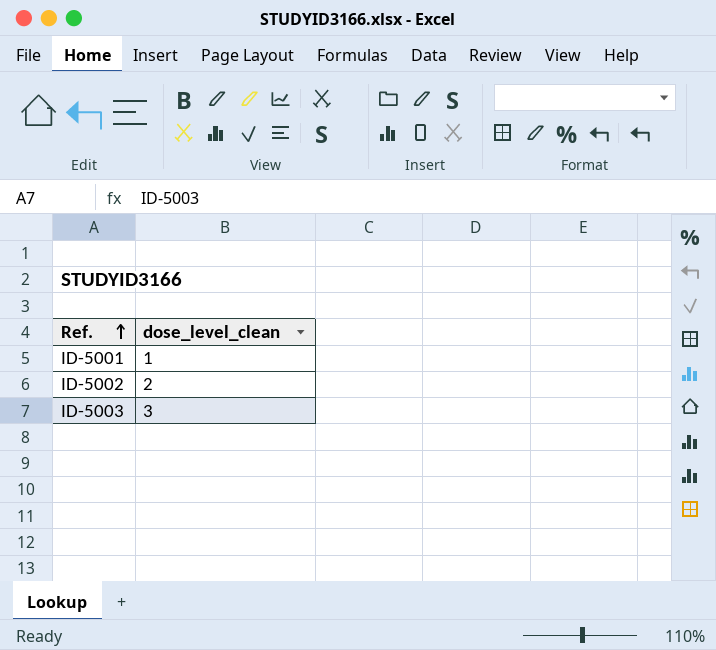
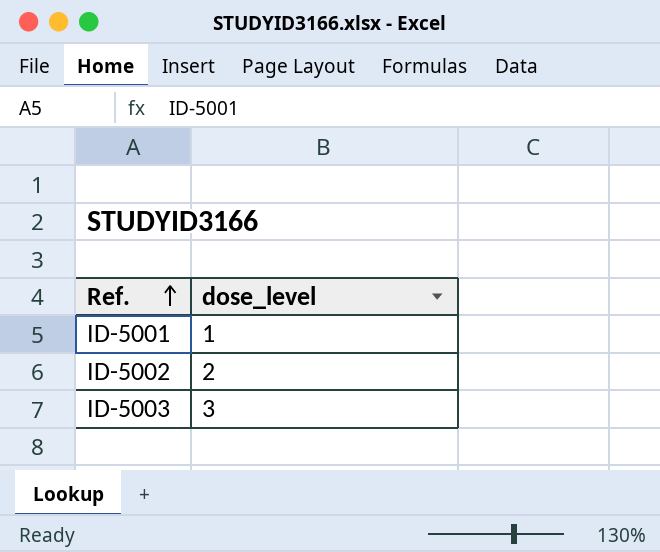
column name: dose_level_clean -> dose_level

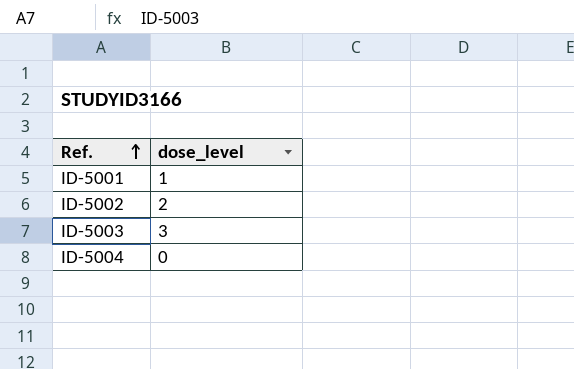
row ID-5004: none -> 0

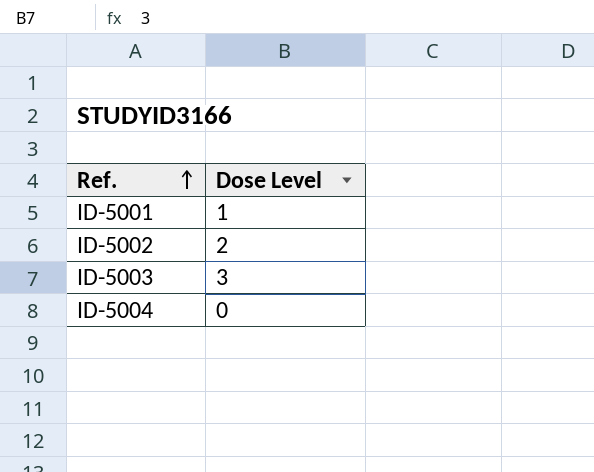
column name: dose_level -> Dose Level

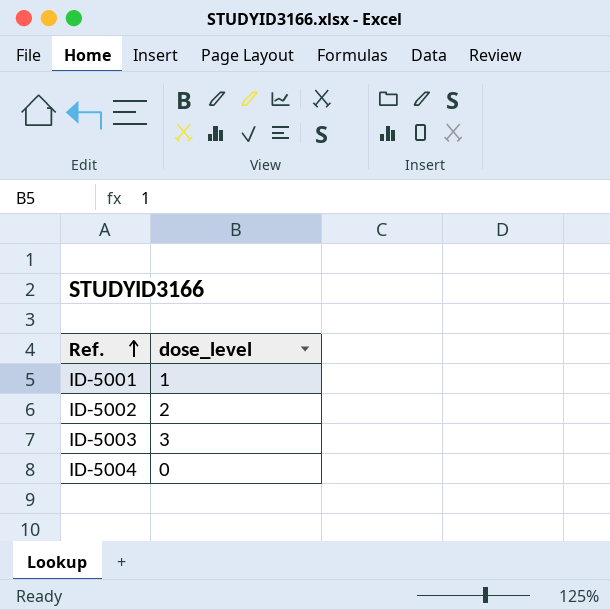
column name: Dose Level -> dose_level

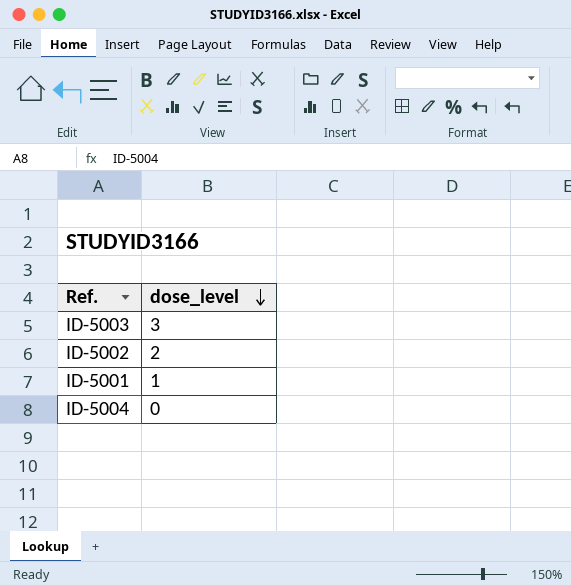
row order: Ref. ascending -> dose_level descending

